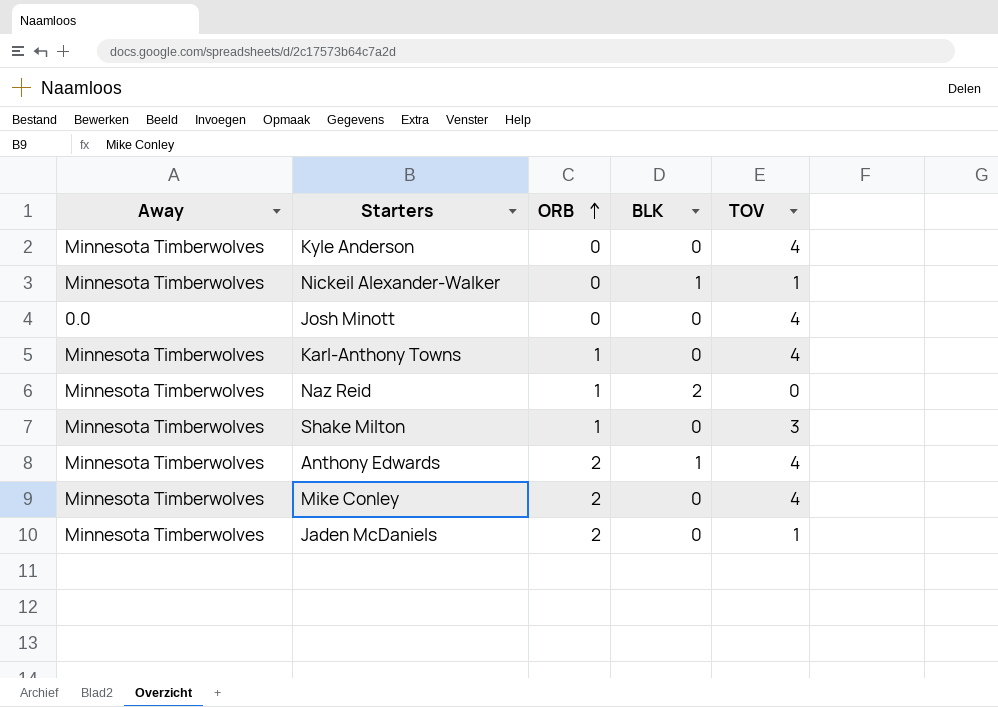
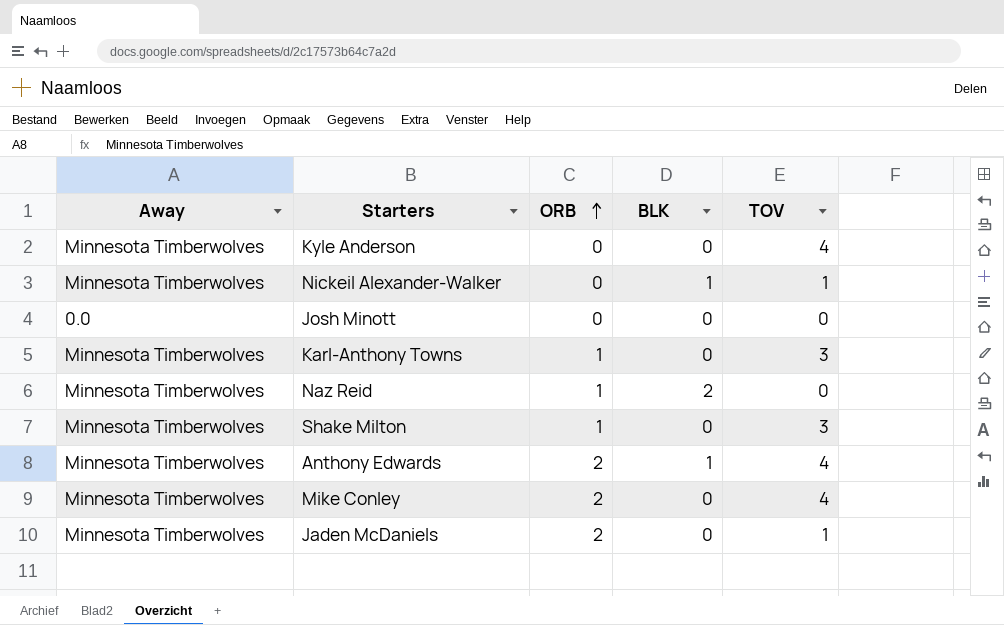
Josh Minott | TOV: 4 -> 0
Karl-Anthony Towns | TOV: 4 -> 3

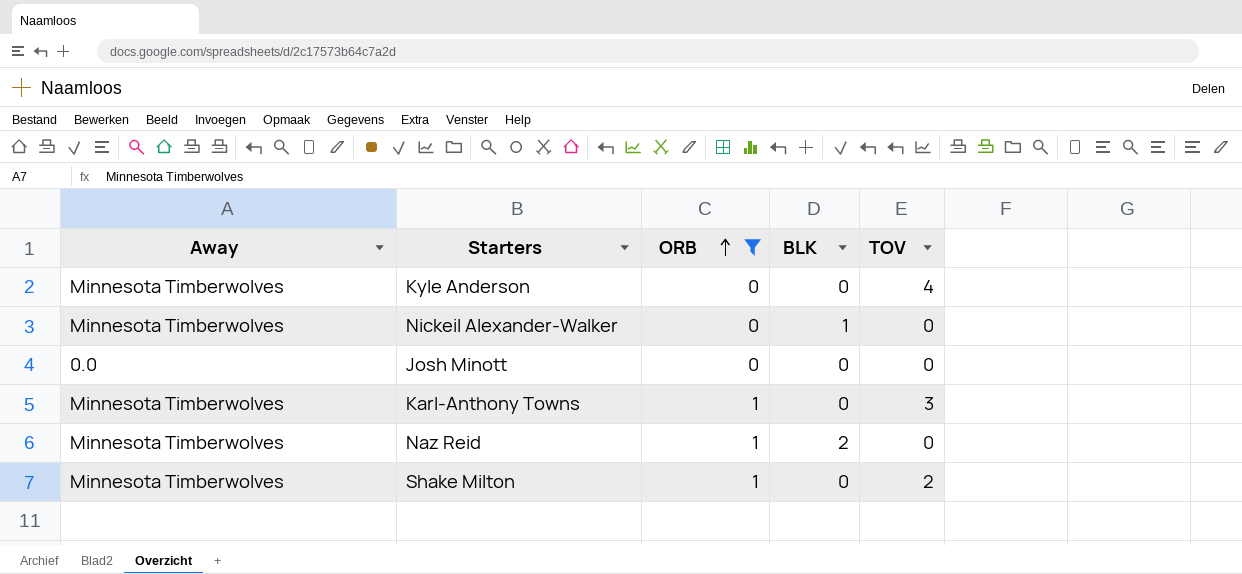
filter: none -> ORB != 2
Nickeil Alexander-Walker | TOV: 1 -> 0
Shake Milton | TOV: 3 -> 2

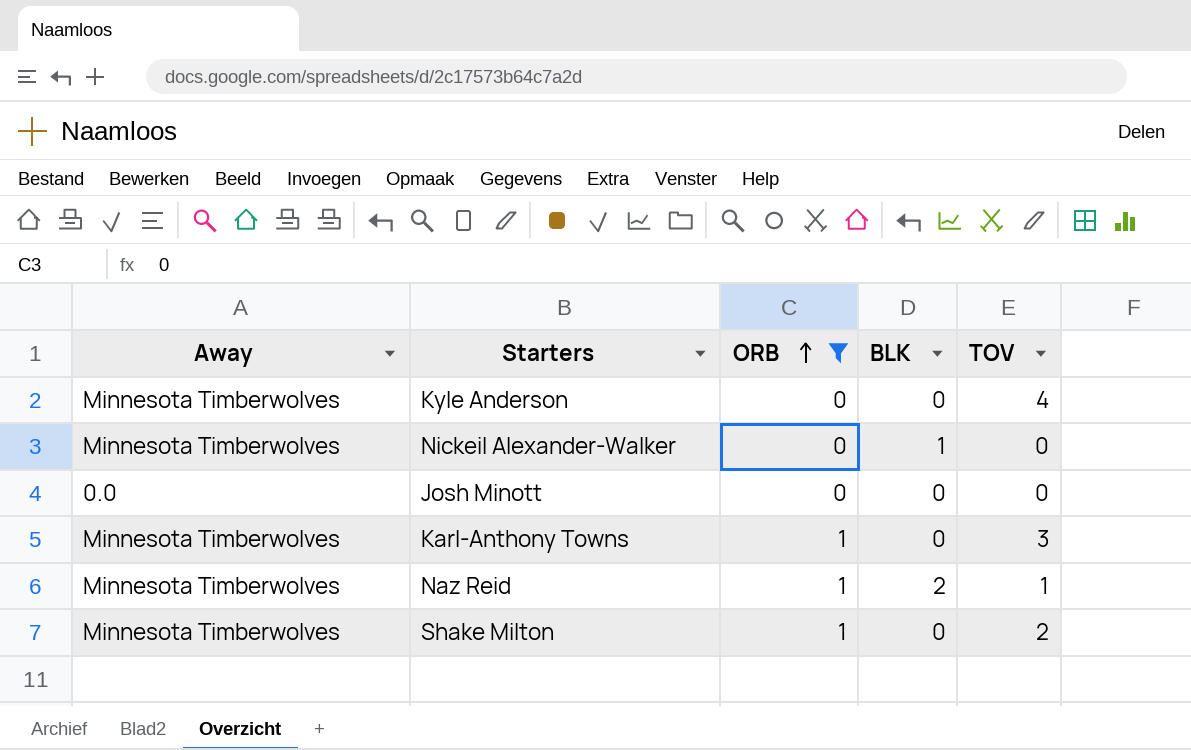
Naz Reid | TOV: 0 -> 1

